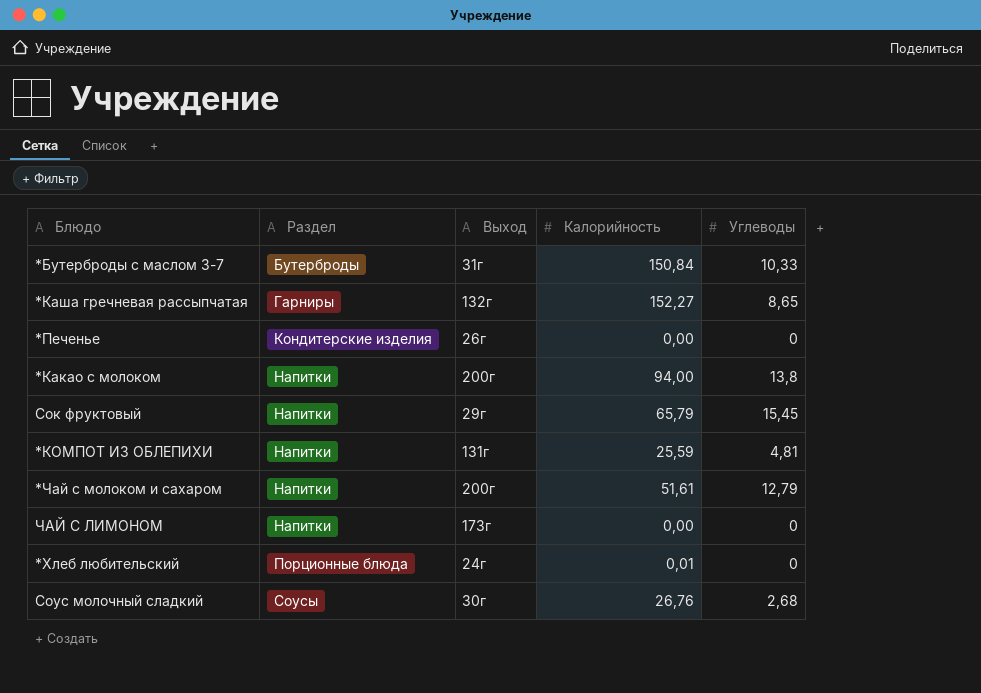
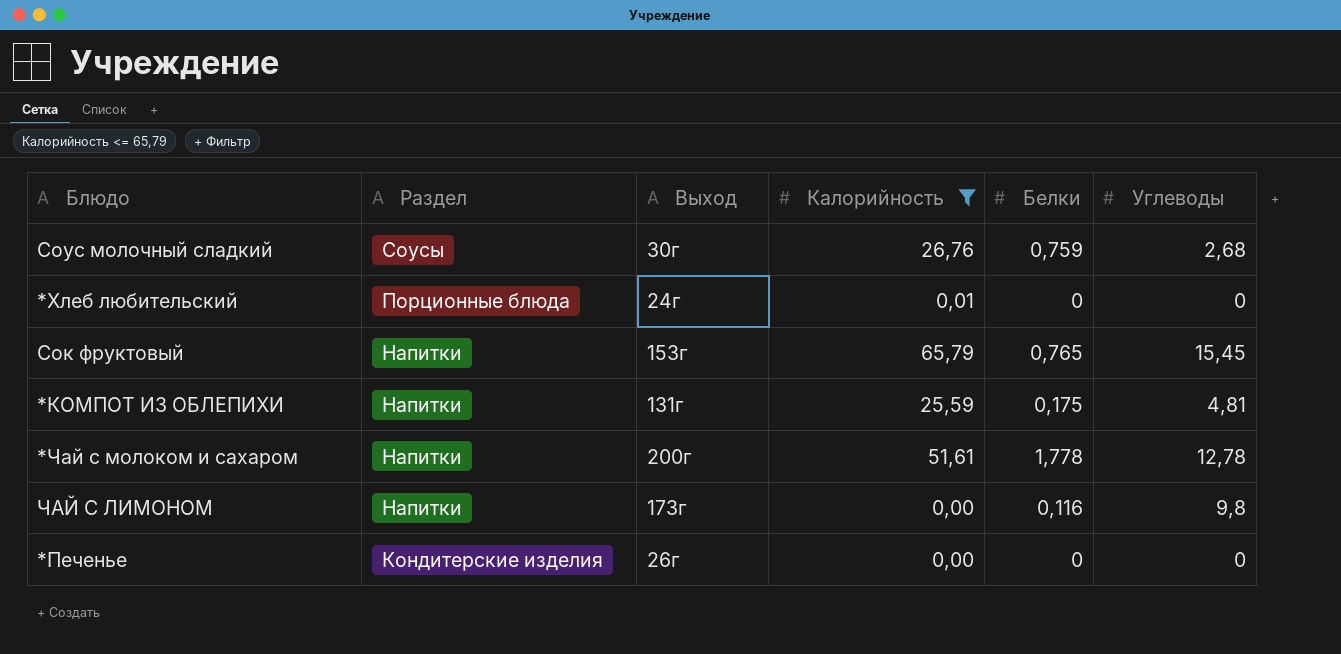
filter: none -> Калорийность <= 65,79
row order: Раздел ascending -> Раздел descending
column Белки | position: none -> 5
Сок фруктовый | Выход: 29г -> 153г
*Чай с молоком и сахаром | Углеводы: 12,79 -> 12,78
ЧАЙ С ЛИМОНОМ | Углеводы: 0 -> 9,8

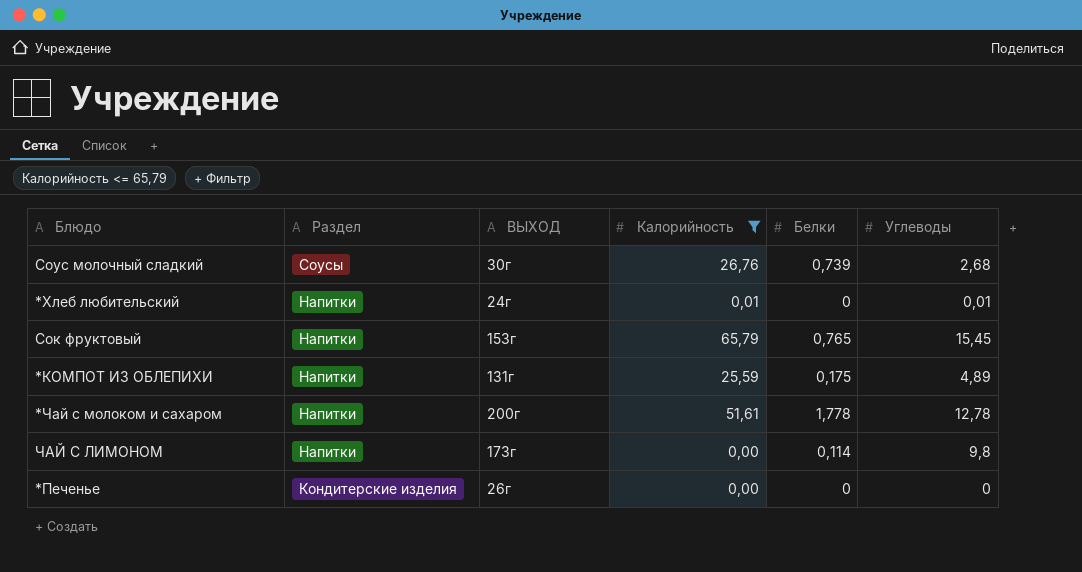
column name: Выход -> ВЫХОД
Соус молочный сладкий | Белки: 0,759 -> 0,739
*Хлеб любительский | Раздел: Порционные блюда -> Напитки
*Хлеб любительский | Углеводы: 0 -> 0,01
*КОМПОТ ИЗ ОБЛЕПИХИ | Углеводы: 4,81 -> 4,89
ЧАЙ С ЛИМОНОМ | Белки: 0,116 -> 0,114

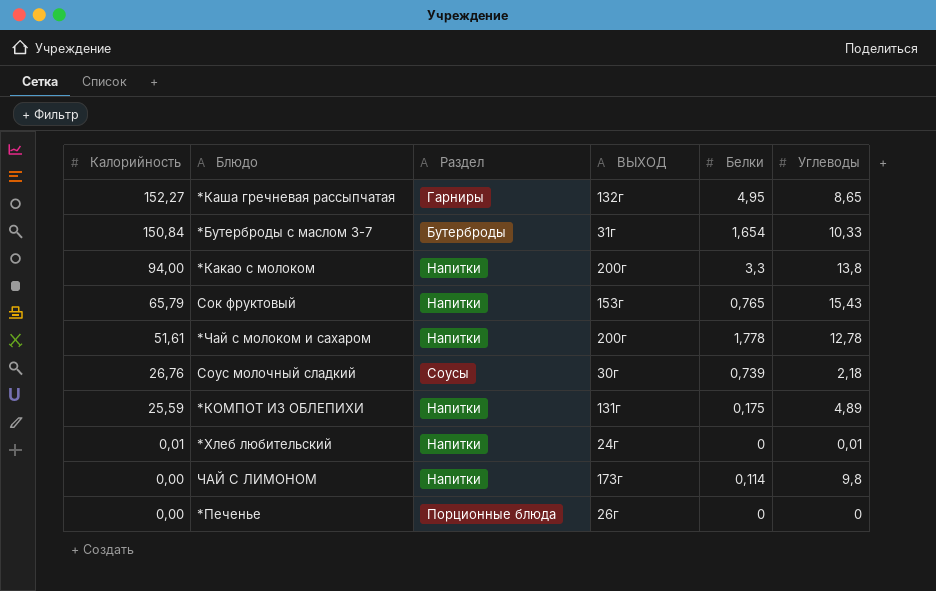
filter: Калорийность <= 65,79 -> none
row order: Раздел descending -> Калорийность descending
column Калорийность | position: 4 -> 1
Сок фруктовый | Углеводы: 15,45 -> 15,43
Соус молочный сладкий | Углеводы: 2,68 -> 2,18
*Печенье | Раздел: Кондитерские изделия -> Порционные блюда

